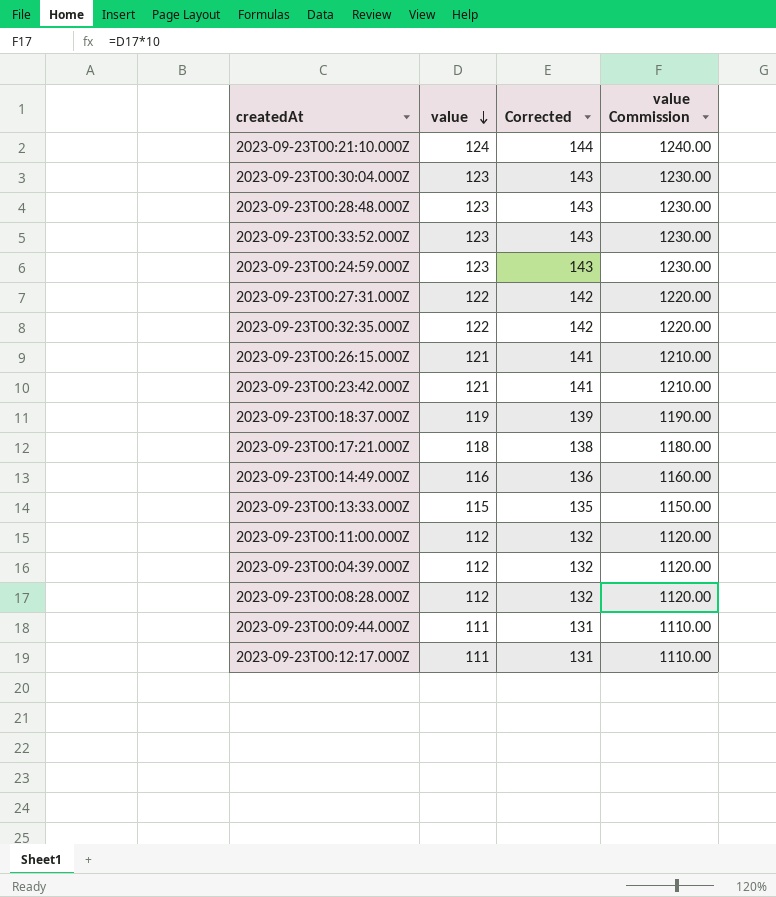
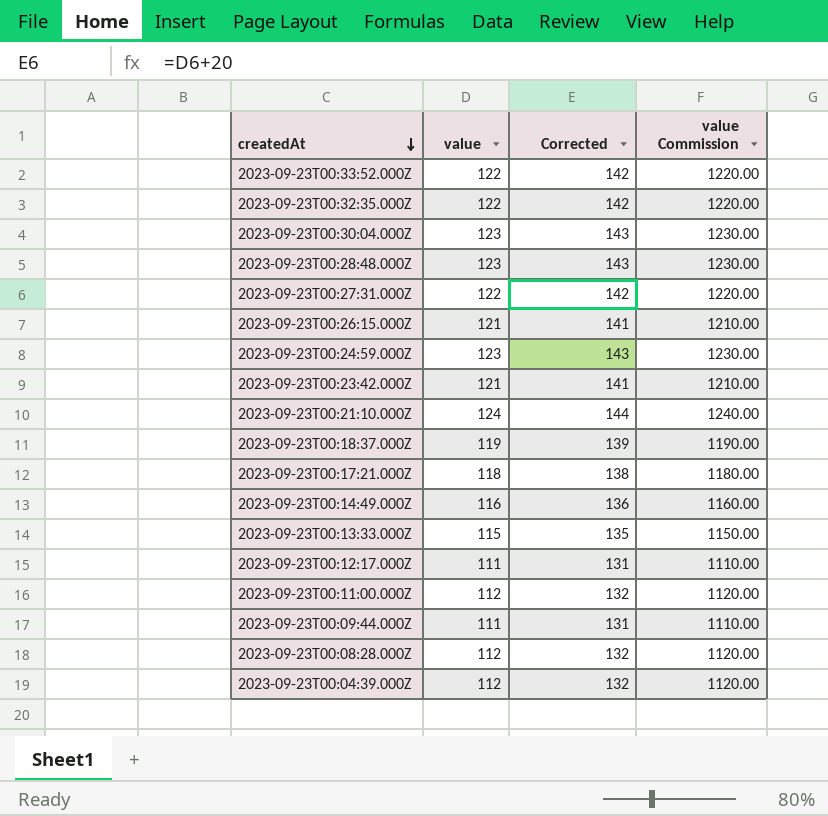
row order: value descending -> createdAt descending
2023-09-23T00:33:52.000Z | value: 123 -> 122
2023-09-23T00:33:52.000Z | Corrected: 143 -> 142
2023-09-23T00:33:52.000Z | value Commission: 1230.00 -> 1220.00

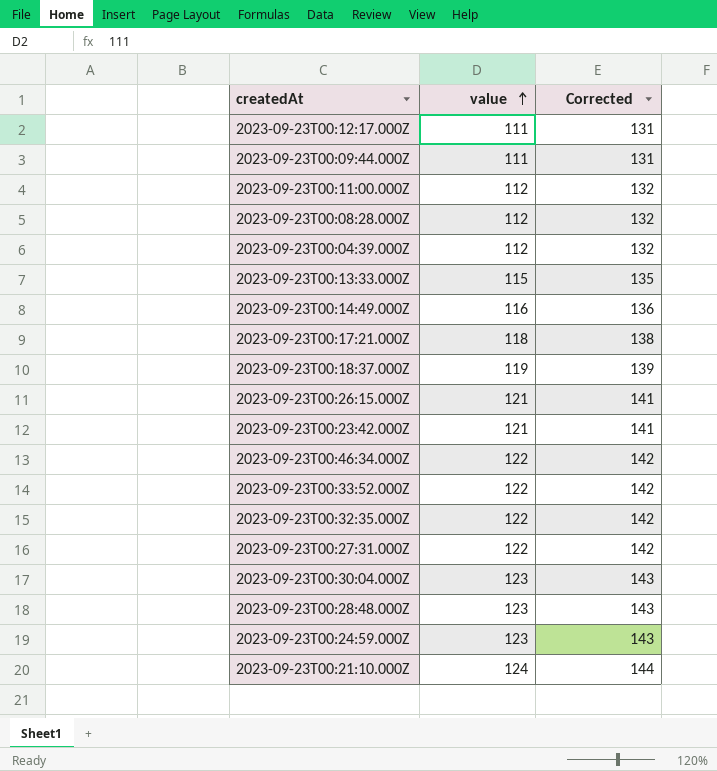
row order: createdAt descending -> value ascending
column value Commission | formula: [value] * 10 -> none
row 2023-09-23T00:46:34.000Z: none -> 122 | 142

